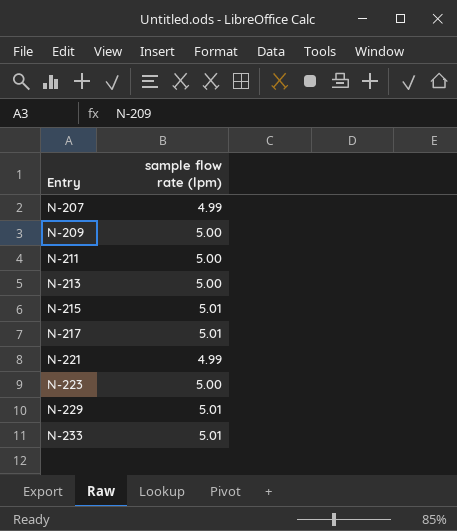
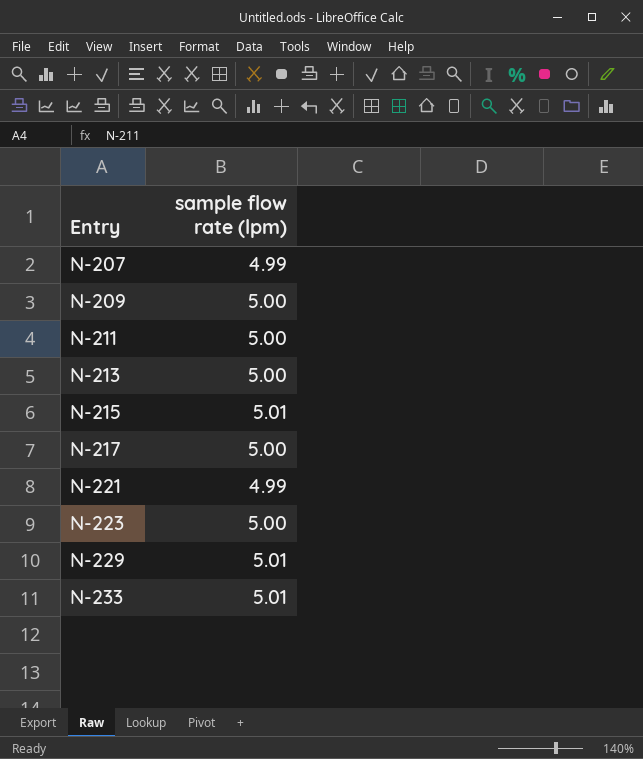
N-217 | sample flow rate (lpm): 5.01 -> 5.00

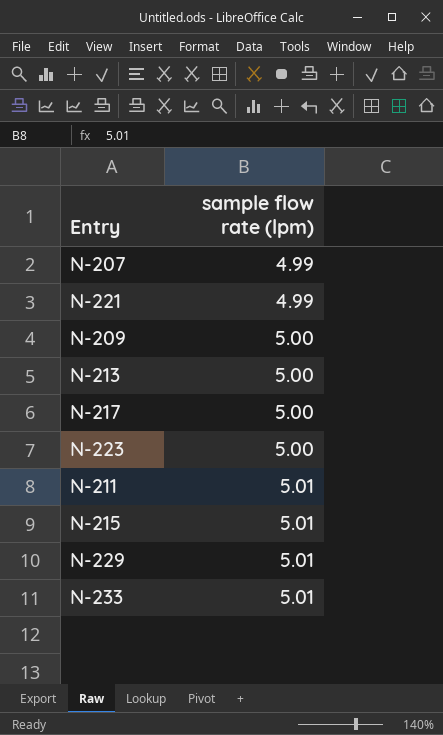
row order: Entry ascending -> sample flow rate (lpm) ascending
N-211 | sample flow rate (lpm): 5.00 -> 5.01

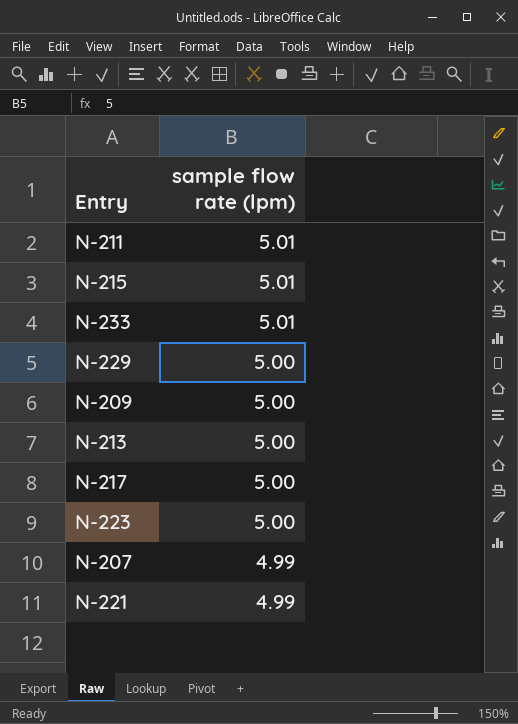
row order: sample flow rate (lpm) ascending -> sample flow rate (lpm) descending
N-229 | sample flow rate (lpm): 5.01 -> 5.00

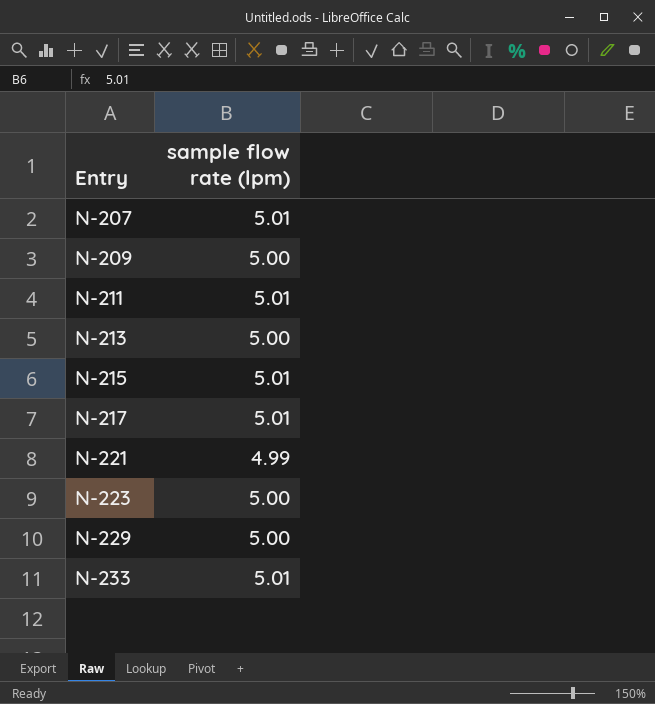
row order: sample flow rate (lpm) descending -> Entry ascending
N-207 | sample flow rate (lpm): 4.99 -> 5.01
N-217 | sample flow rate (lpm): 5.00 -> 5.01

